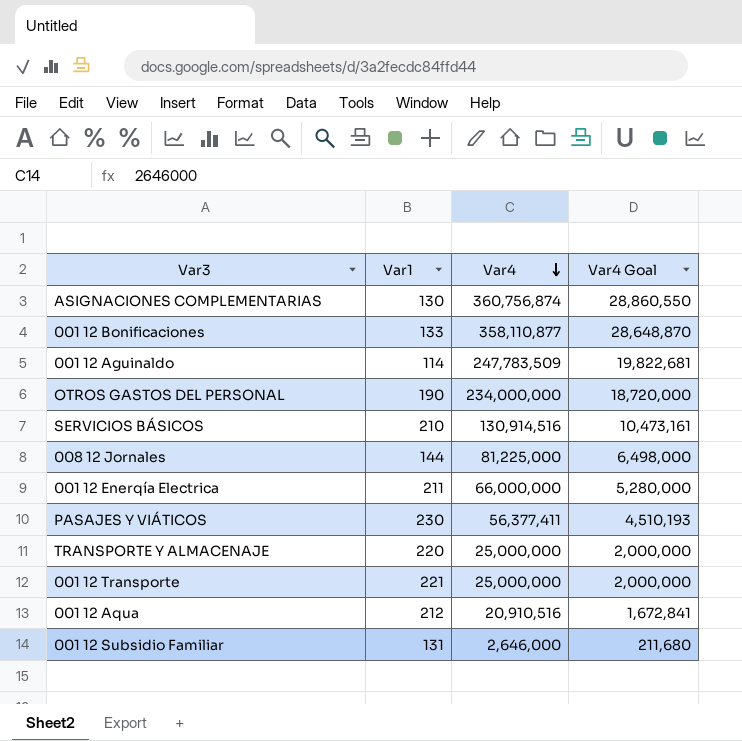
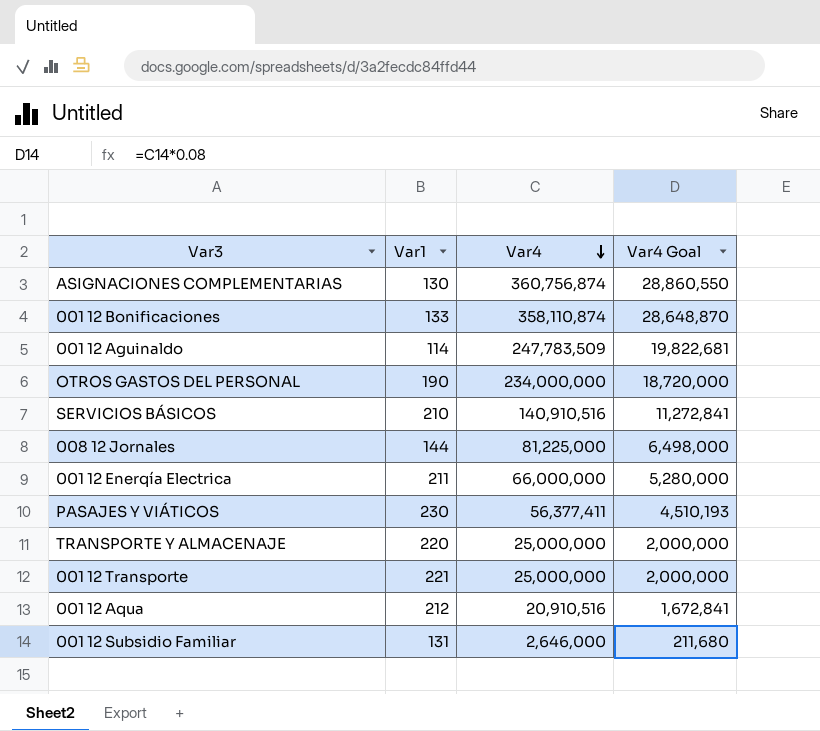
001 12 Bonificaciones | Var4: 358,110,877 -> 358,110,874
SERVICIOS BÁSICOS | Var4: 130,914,516 -> 140,910,516
SERVICIOS BÁSICOS | Var4 Goal: 10,473,161 -> 11,272,841

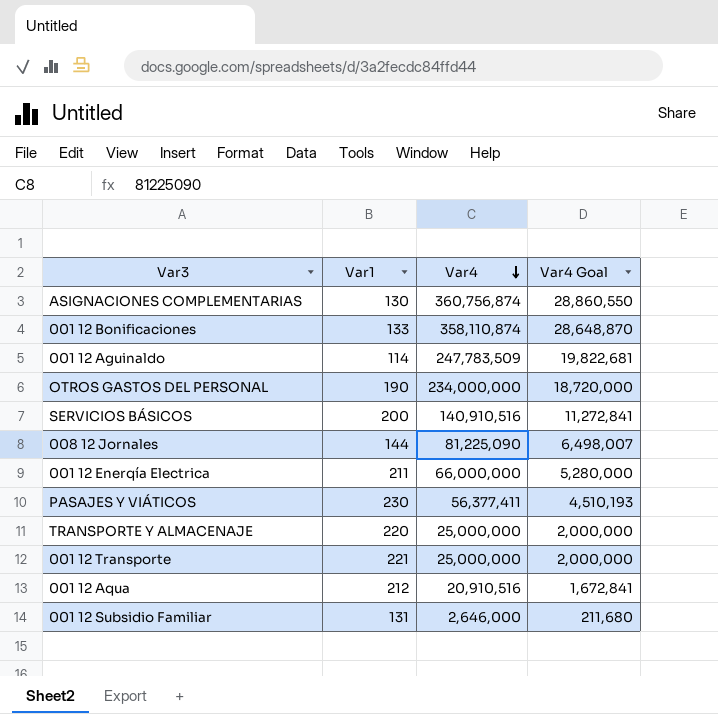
SERVICIOS BÁSICOS | Var1: 210 -> 200
008 12 Jornales | Var4: 81,225,000 -> 81,225,090
008 12 Jornales | Var4 Goal: 6,498,000 -> 6,498,007

